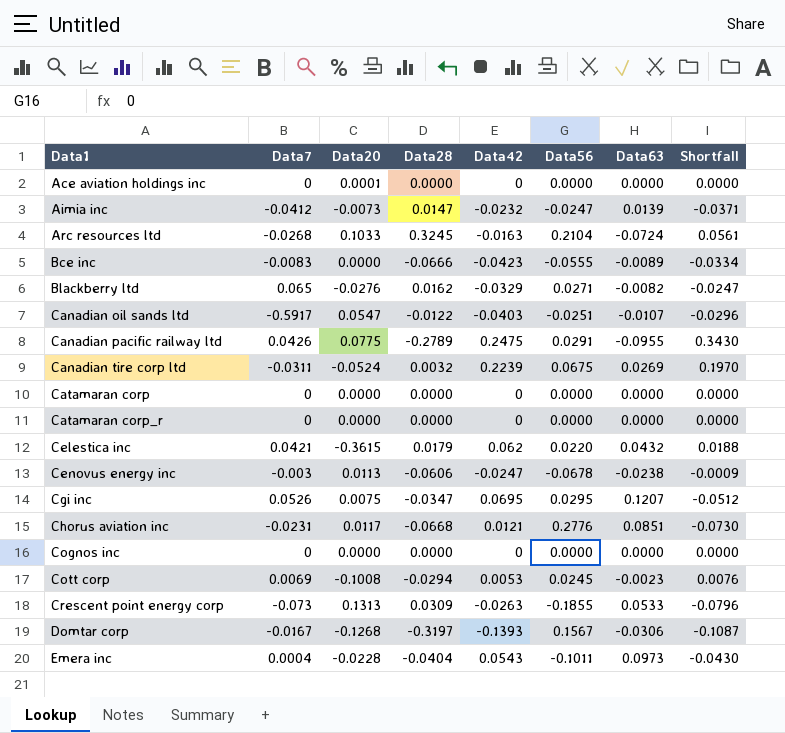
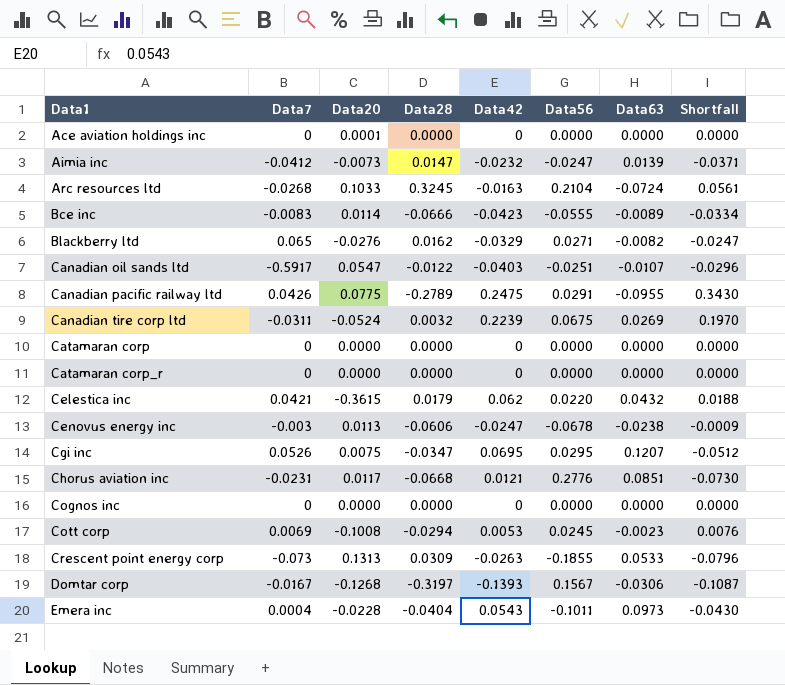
Bce inc | Data20: 0.0000 -> 0.0114

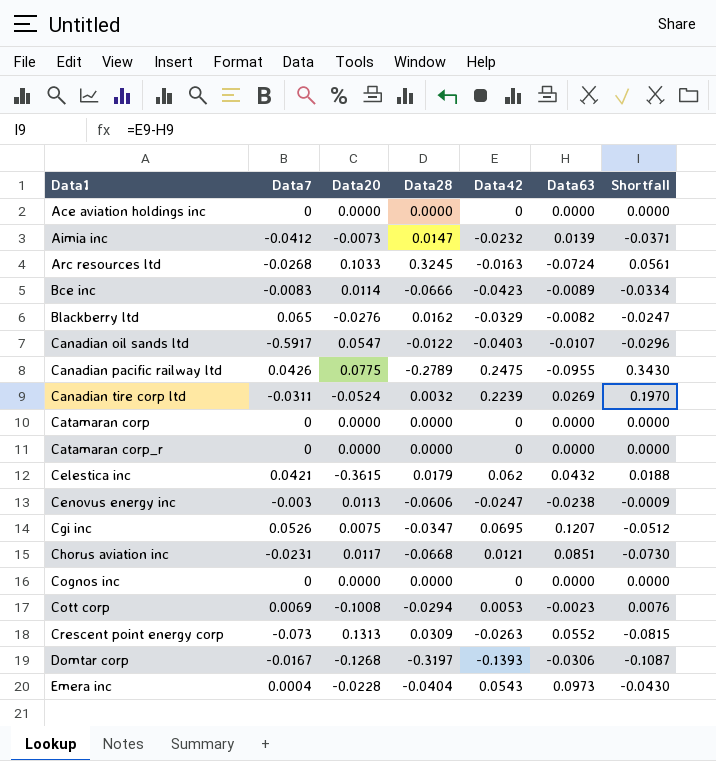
column Data56 | position: 6 -> none
Ace aviation holdings inc | Data20: 0.0001 -> 0.0000
Crescent point energy corp | Data63: 0.0533 -> 0.0552
Crescent point energy corp | Shortfall: -0.0796 -> -0.0815

